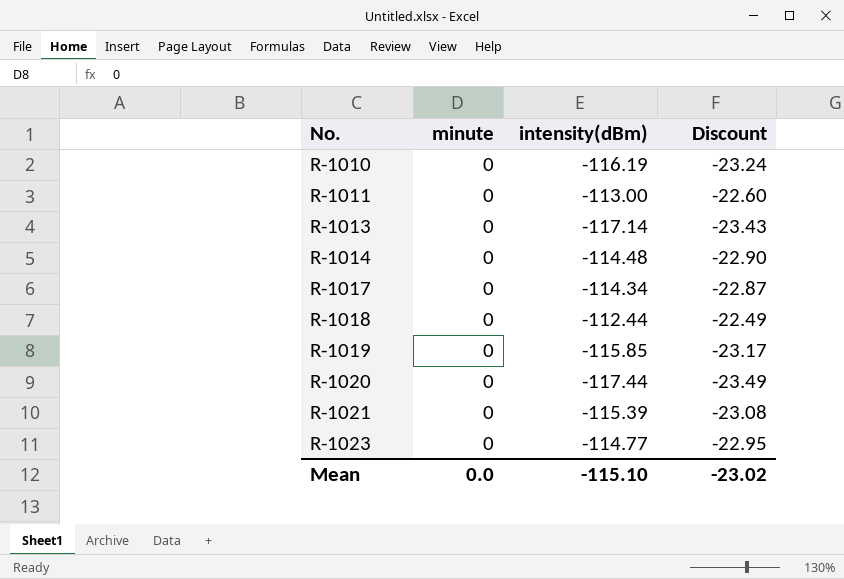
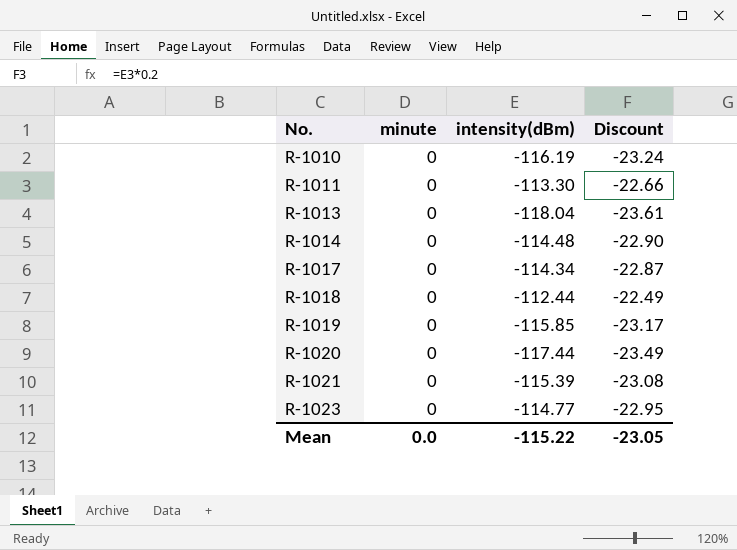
R-1011 | intensity(dBm): -113.00 -> -113.30
R-1011 | Discount: -22.60 -> -22.66
R-1013 | intensity(dBm): -117.14 -> -118.04
R-1013 | Discount: -23.43 -> -23.61
Mean | intensity(dBm): -115.10 -> -115.22
Mean | Discount: -23.02 -> -23.05

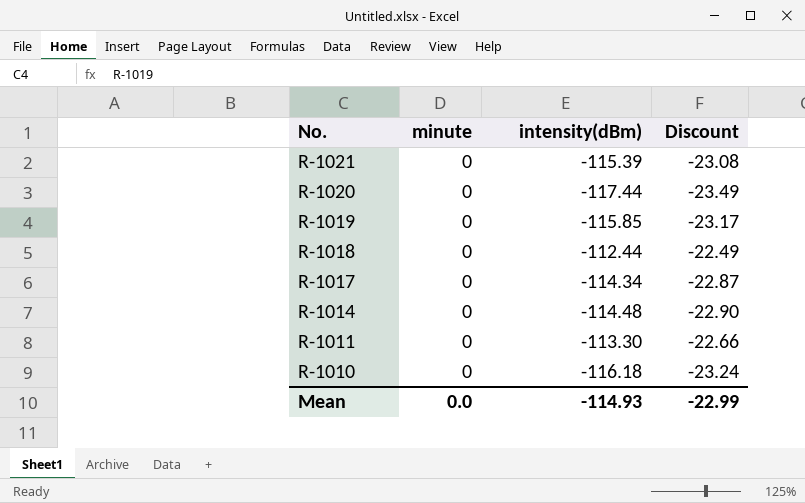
row order: No. ascending -> No. descending
row R-1013: 0 | -118.04 | -23.61 -> none
row R-1023: 0 | -114.77 | -22.95 -> none
R-1010 | intensity(dBm): -116.19 -> -116.18
Mean | intensity(dBm): -115.22 -> -114.93
Mean | Discount: -23.05 -> -22.99

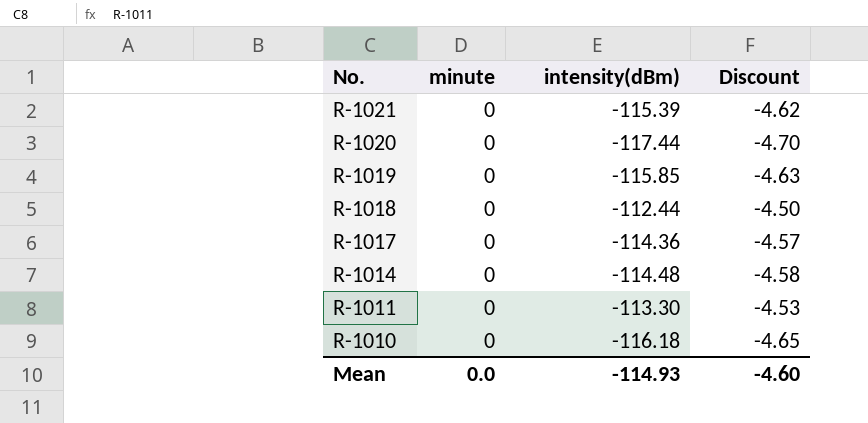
column Discount | formula: [intensity(dBm)] * 0.2 -> [intensity(dBm)] * 0.04
R-1017 | intensity(dBm): -114.34 -> -114.36
Mean | Discount: -22.99 -> -4.60

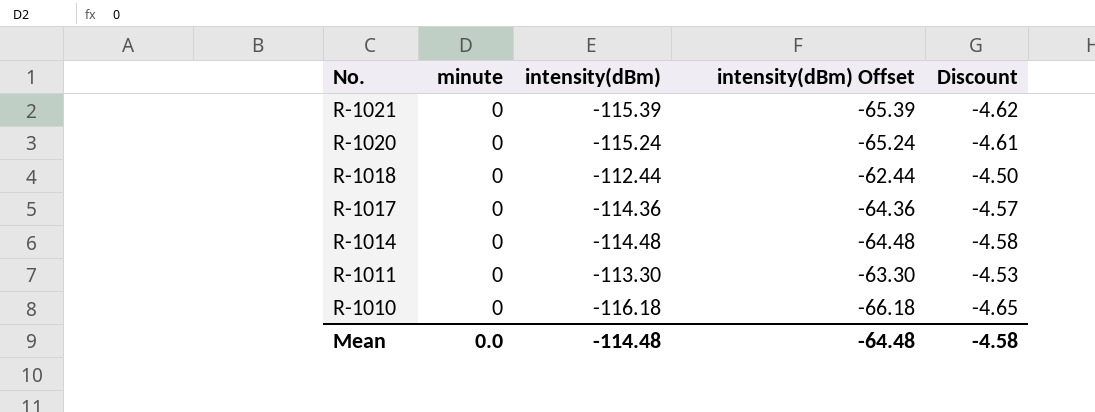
column intensity(dBm) Offset | formula: none -> [intensity(dBm)] + 50
row R-1019: 0 | -115.85 | -4.63 -> none
R-1020 | intensity(dBm): -117.44 -> -115.24
R-1020 | Discount: -4.70 -> -4.61
Mean | intensity(dBm): -114.93 -> -114.48
Mean | Discount: -4.60 -> -4.58

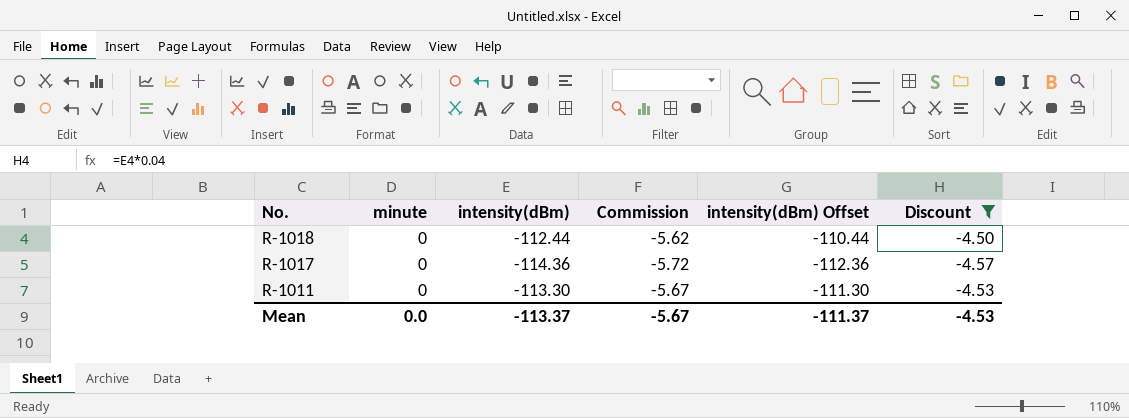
filter: none -> Discount >= -4.57
column Commission | formula: none -> [intensity(dBm)] * 0.05
column intensity(dBm) Offset | formula: [intensity(dBm)] + 50 -> [intensity(dBm)] + 2
Mean | intensity(dBm): -114.48 -> -113.37
Mean | intensity(dBm) Offset: -64.48 -> -111.37
Mean | Discount: -4.58 -> -4.53

